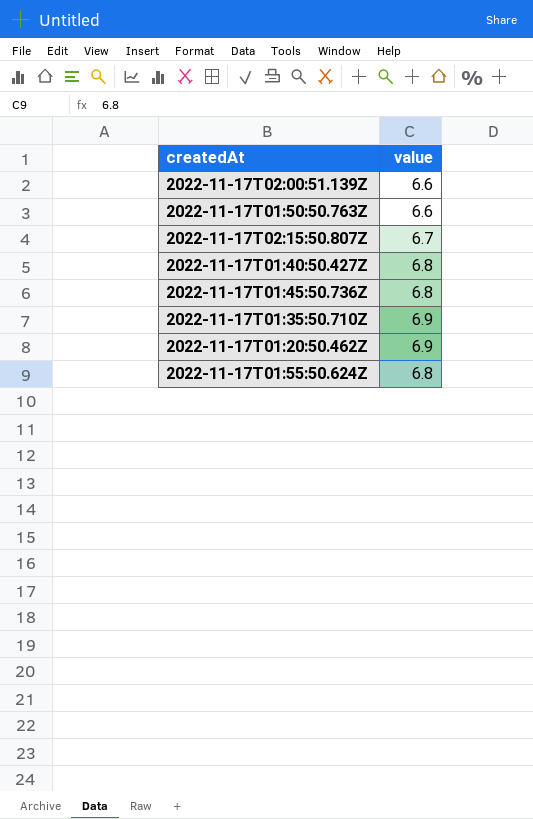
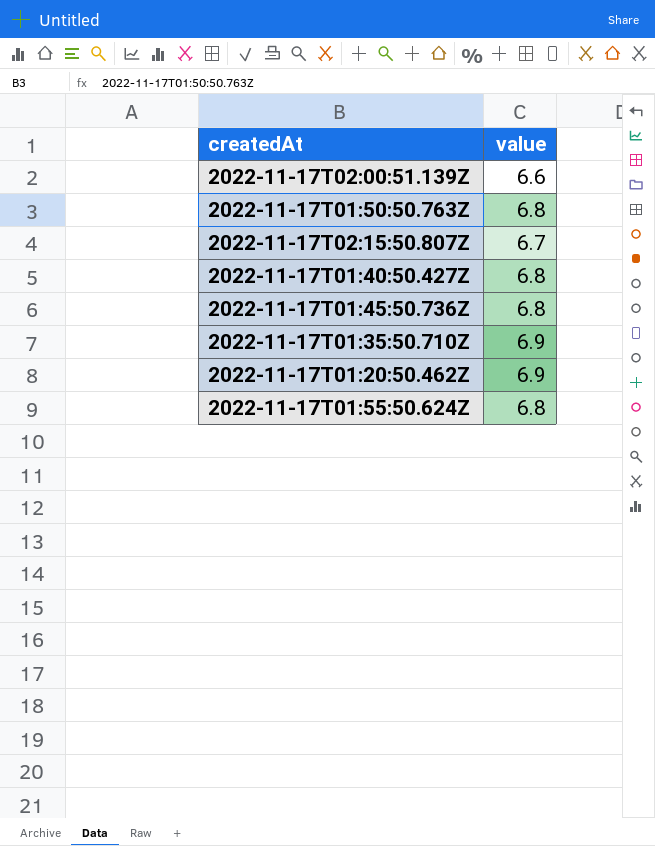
2022-11-17T01:50:50.763Z | value: 6.6 -> 6.8

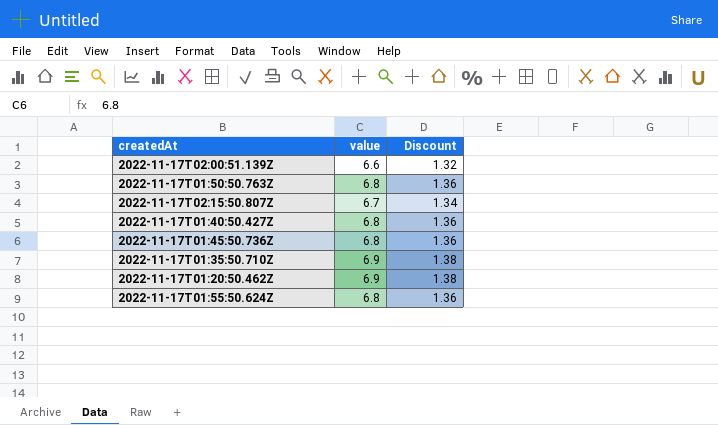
column Discount | formula: none -> [value] * 0.2

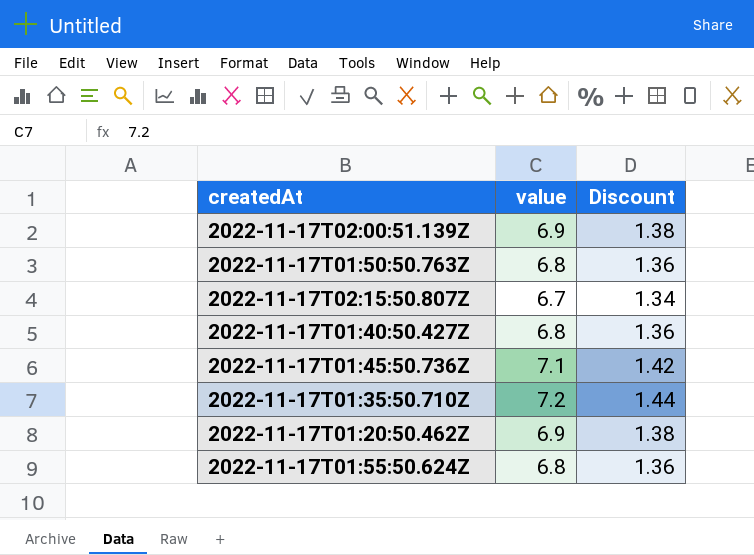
2022-11-17T02:00:51.139Z | value: 6.6 -> 6.9
2022-11-17T02:00:51.139Z | Discount: 1.32 -> 1.38
2022-11-17T01:45:50.736Z | value: 6.8 -> 7.1
2022-11-17T01:45:50.736Z | Discount: 1.36 -> 1.42
2022-11-17T01:35:50.710Z | value: 6.9 -> 7.2
2022-11-17T01:35:50.710Z | Discount: 1.38 -> 1.44

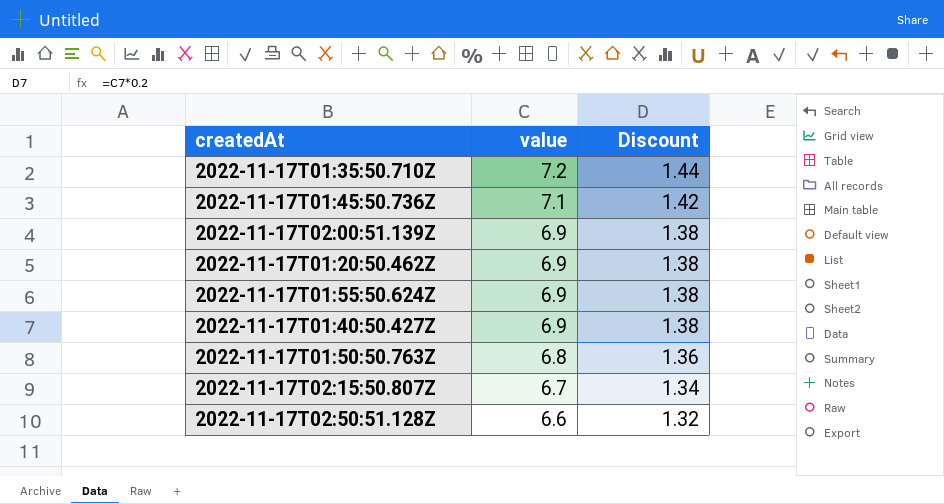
row order: none -> value descending
2022-11-17T01:55:50.624Z | value: 6.8 -> 6.9
2022-11-17T01:55:50.624Z | Discount: 1.36 -> 1.38
2022-11-17T01:40:50.427Z | value: 6.8 -> 6.9
2022-11-17T01:40:50.427Z | Discount: 1.36 -> 1.38
row 2022-11-17T02:50:51.128Z: none -> 6.6 | 1.32

